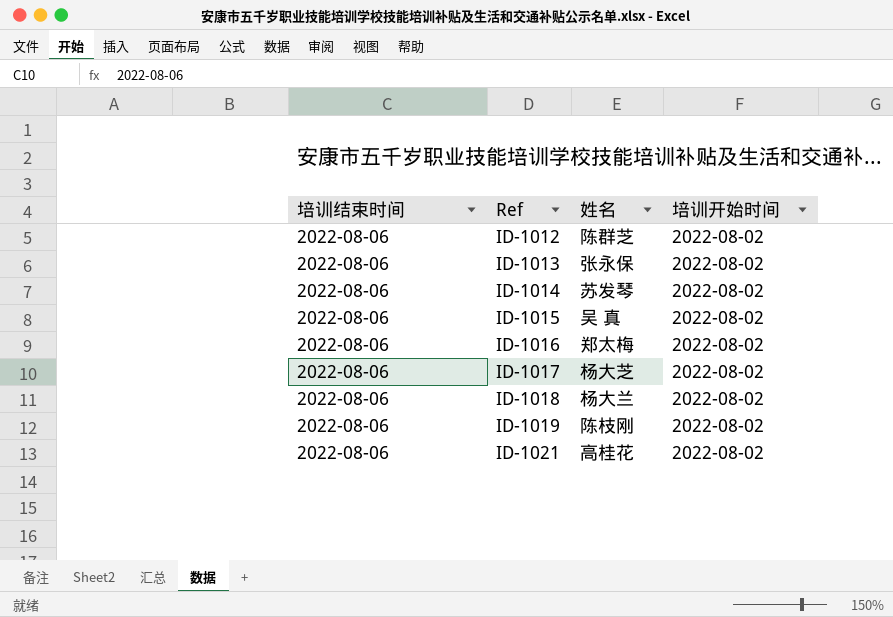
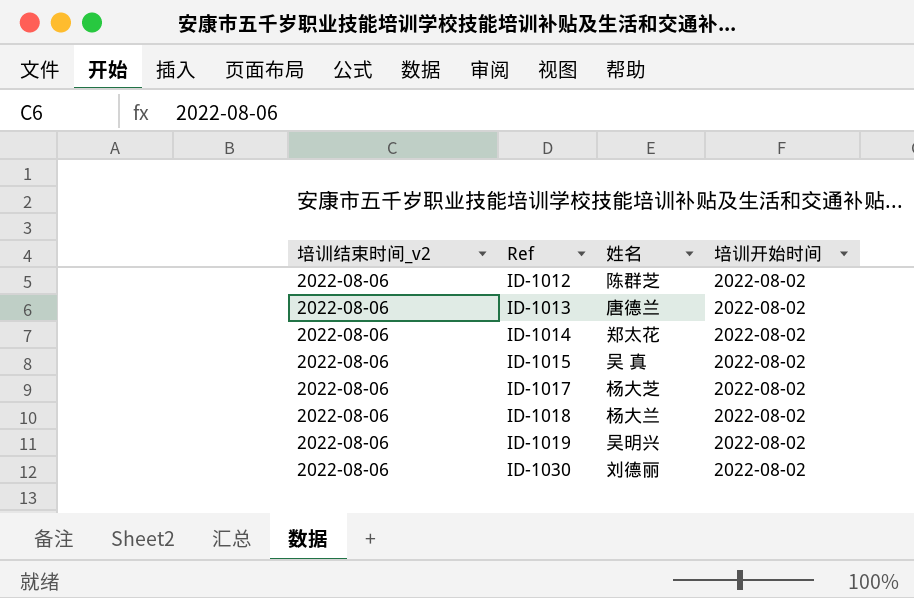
column name: 培训结束时间 -> 培训结束时间_v2
row ID-1016: 2022-08-06 | 郑太梅 | 2022-08-02 -> none
row ID-1021: 2022-08-06 | 高桂花 | 2022-08-02 -> none
ID-1013 | 姓名: 张永保 -> 唐德兰
ID-1014 | 姓名: 苏发琴 -> 郑太花
ID-1019 | 姓名: 陈枝刚 -> 吴明兴
row ID-1030: none -> 2022-08-06 | 刘德丽 | 2022-08-02

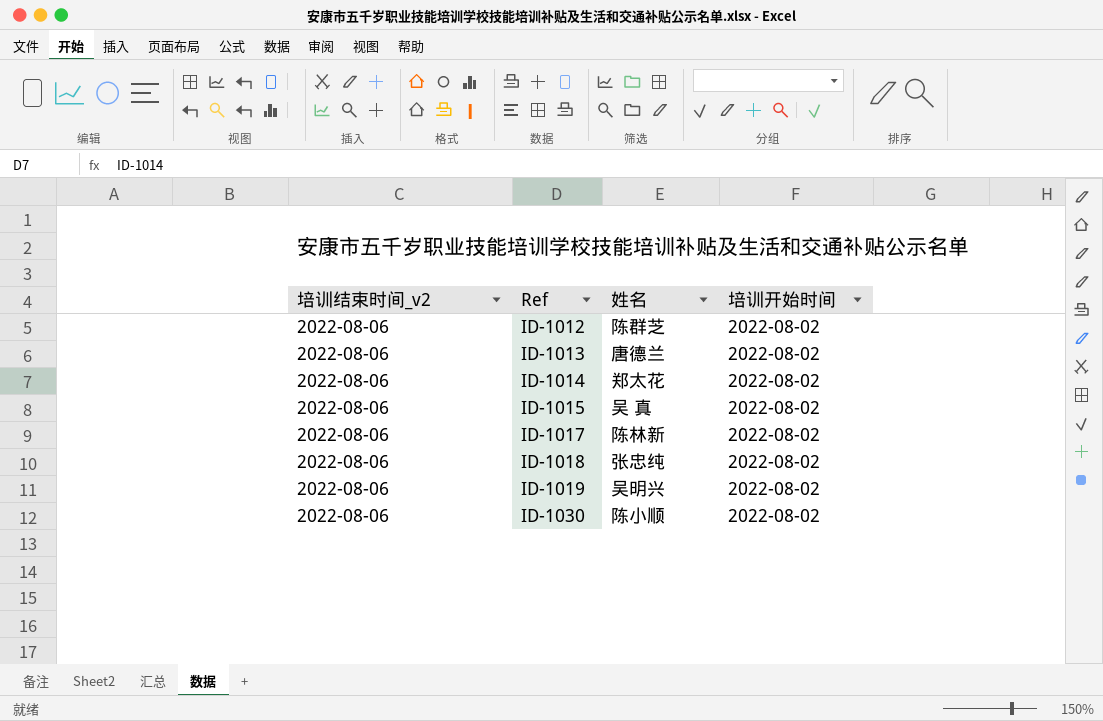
ID-1017 | 姓名: 杨大芝 -> 陈林新
ID-1018 | 姓名: 杨大兰 -> 张忠纯
ID-1030 | 姓名: 刘德丽 -> 陈小顺

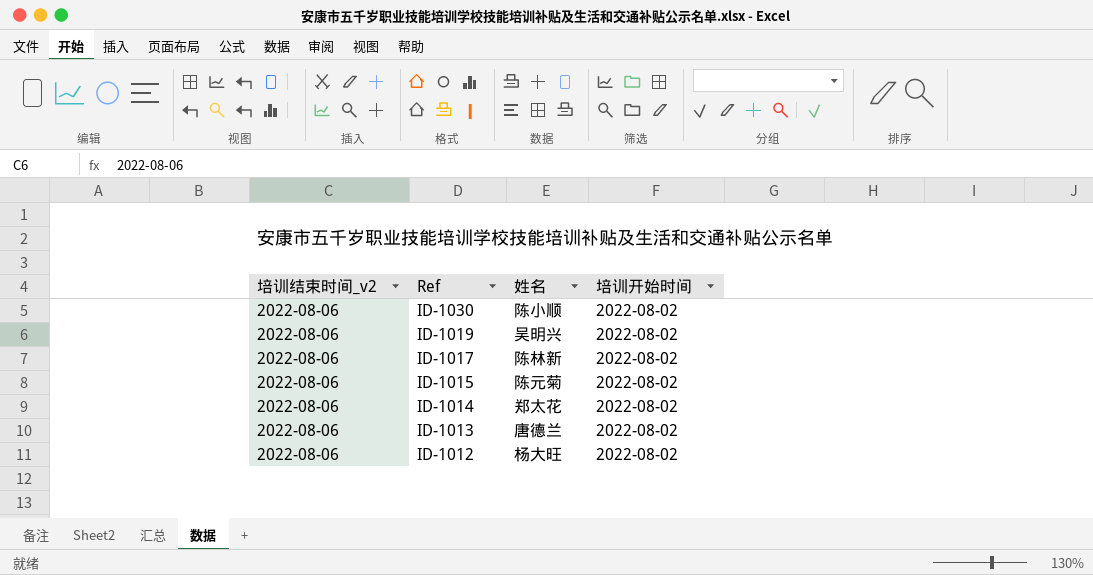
row order: Ref ascending -> Ref descending
row ID-1018: 2022-08-06 | 张忠纯 | 2022-08-02 -> none
ID-1015 | 姓名: 吴 真 -> 陈元菊
ID-1012 | 姓名: 陈群芝 -> 杨大旺

